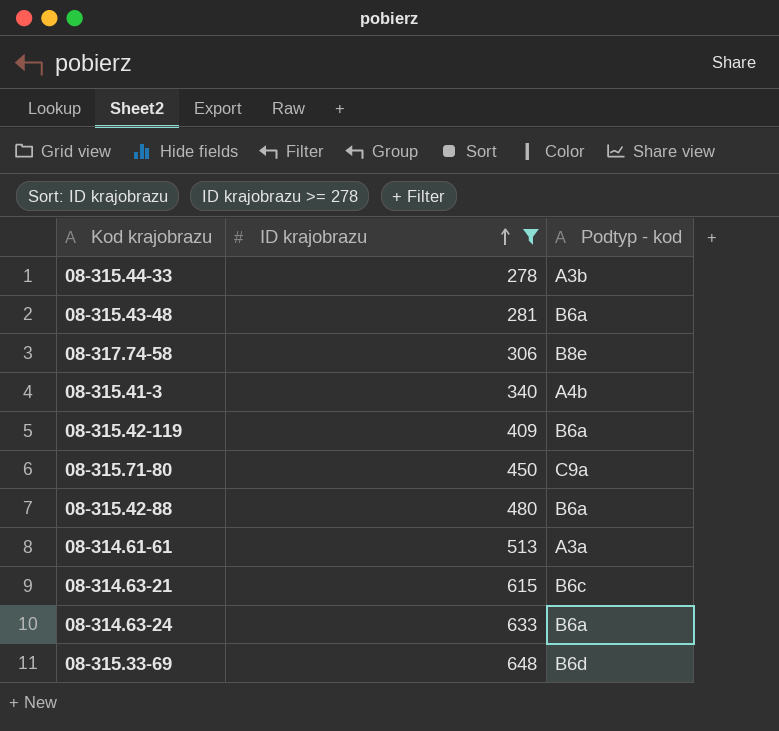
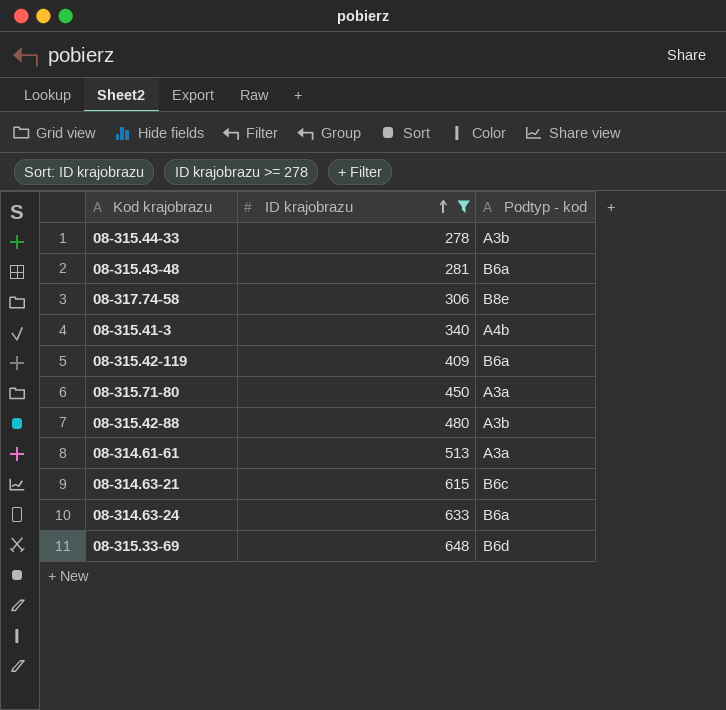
08-315.71-80 | Podtyp - kod: C9a -> A3a
08-315.42-88 | Podtyp - kod: B6a -> A3b

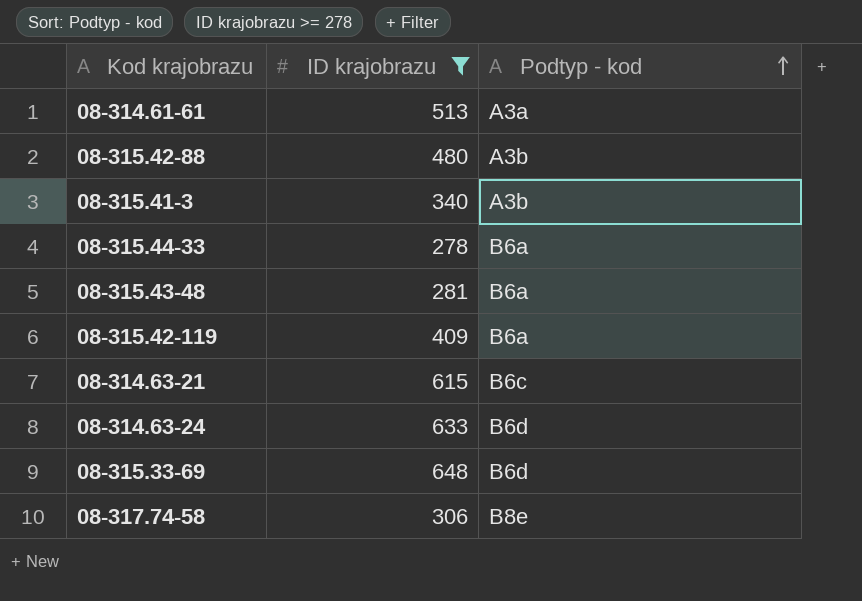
row order: ID krajobrazu ascending -> Podtyp - kod ascending
row 08-315.71-80: 450 | A3a -> none
08-315.41-3 | Podtyp - kod: A4b -> A3b
08-315.44-33 | Podtyp - kod: A3b -> B6a
08-314.63-24 | Podtyp - kod: B6a -> B6d

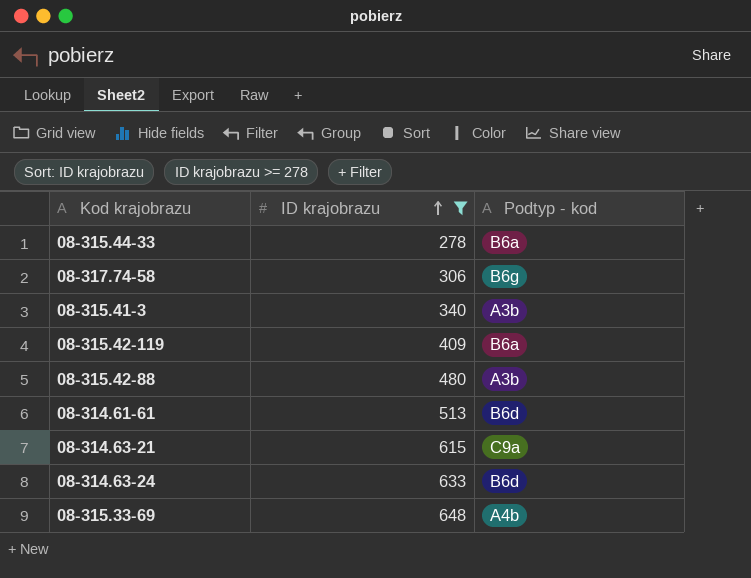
row order: Podtyp - kod ascending -> ID krajobrazu ascending
row 08-315.43-48: 281 | B6a -> none
08-317.74-58 | Podtyp - kod: B8e -> B6g
08-314.61-61 | Podtyp - kod: A3a -> B6d
08-314.63-21 | Podtyp - kod: B6c -> C9a
08-315.33-69 | Podtyp - kod: B6d -> A4b

